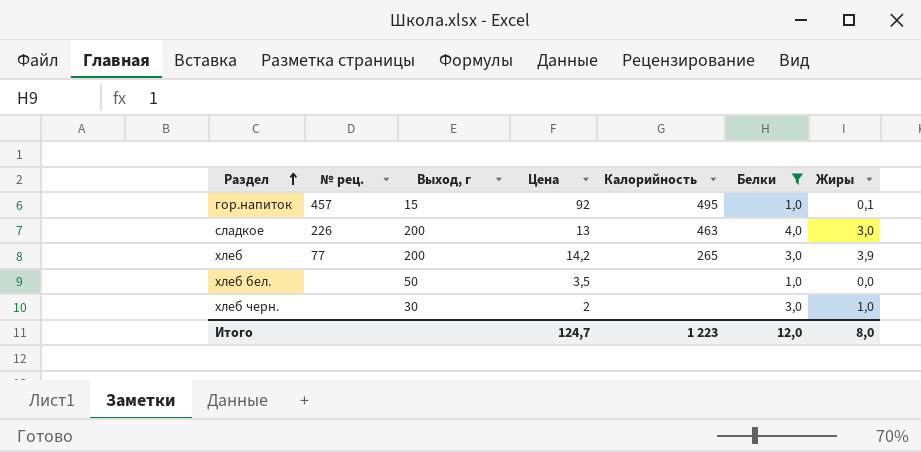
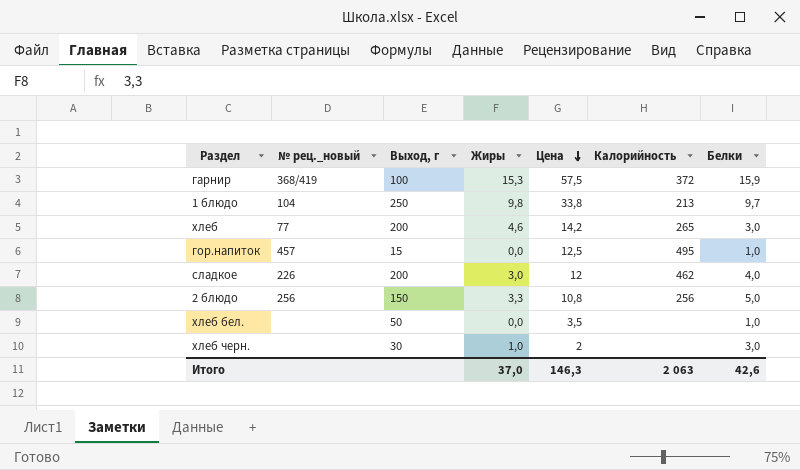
filter: Белки <= 4,0 -> none
row order: Раздел ascending -> Цена descending
column name: № рец. -> № рец._новый
column Жиры | position: 7 -> 4
хлеб | Жиры: 3,9 -> 4,6
гор.напиток | Жиры: 0,1 -> 0,0
гор.напиток | Цена: 92 -> 12,5
сладкое | Цена: 13 -> 12
сладкое | Калорийность: 463 -> 462
Итого | Жиры: 8,0 -> 37,0
Итого | Цена: 124,7 -> 146,3
Итого | Калорийность: 1 223 -> 2 063
Итого | Белки: 12,0 -> 42,6

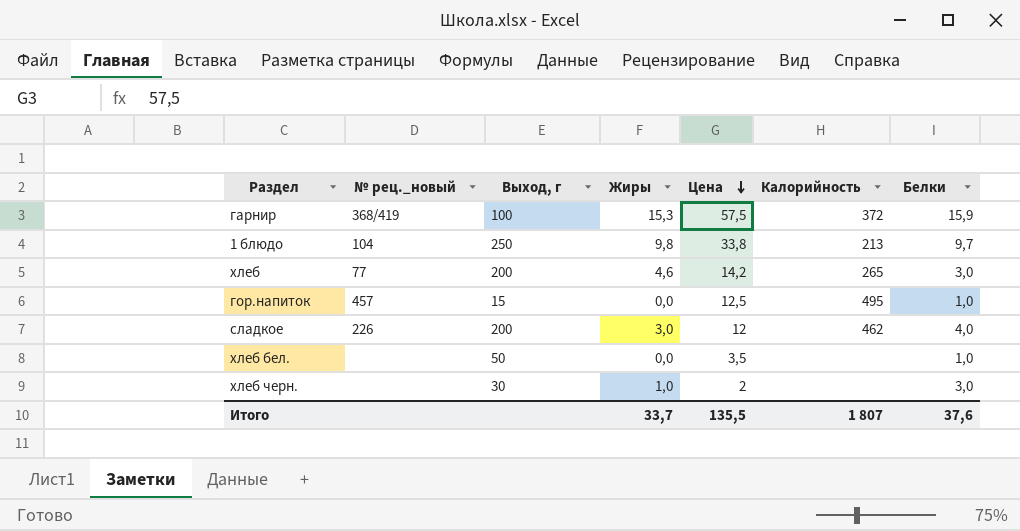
row 2 блюдо: 256 | 150 | 3,3 | 10,8 | 256 | 5,0 -> none
Итого | Жиры: 37,0 -> 33,7
Итого | Цена: 146,3 -> 135,5
Итого | Калорийность: 2 063 -> 1 807
Итого | Белки: 42,6 -> 37,6

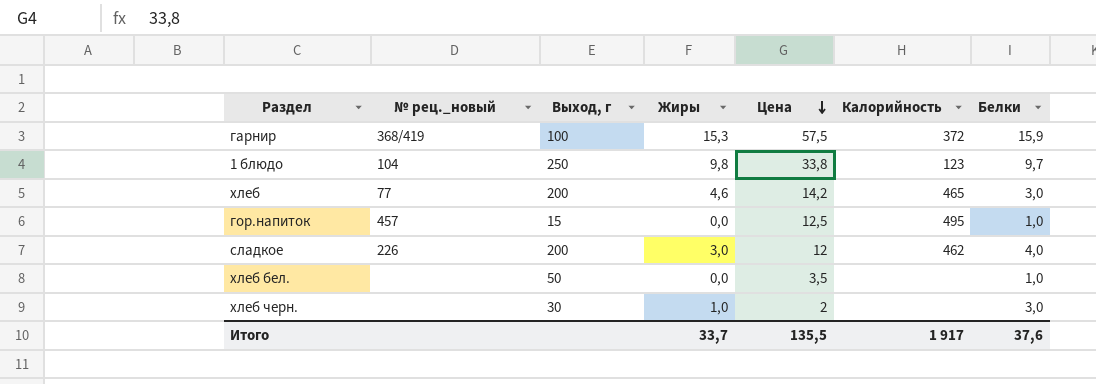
1 блюдо | Калорийность: 213 -> 123
хлеб | Калорийность: 265 -> 465
Итого | Калорийность: 1 807 -> 1 917

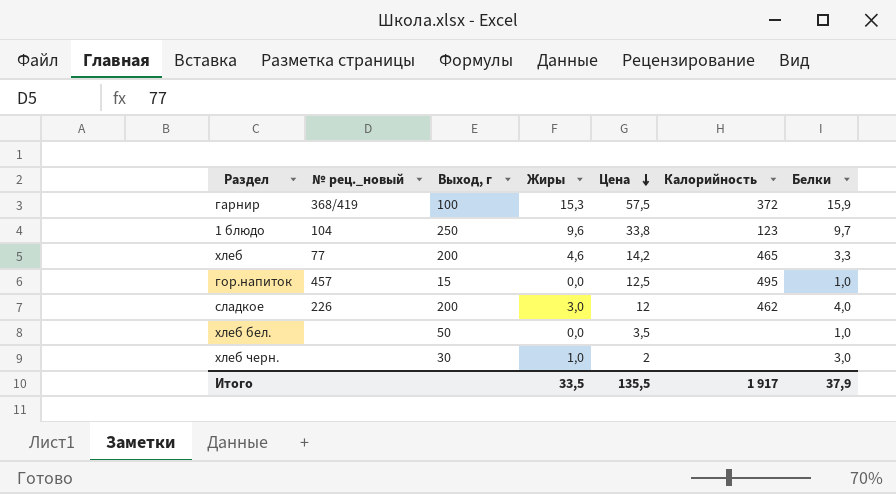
1 блюдо | Жиры: 9,8 -> 9,6
хлеб | Белки: 3,0 -> 3,3
Итого | Жиры: 33,7 -> 33,5
Итого | Белки: 37,6 -> 37,9

